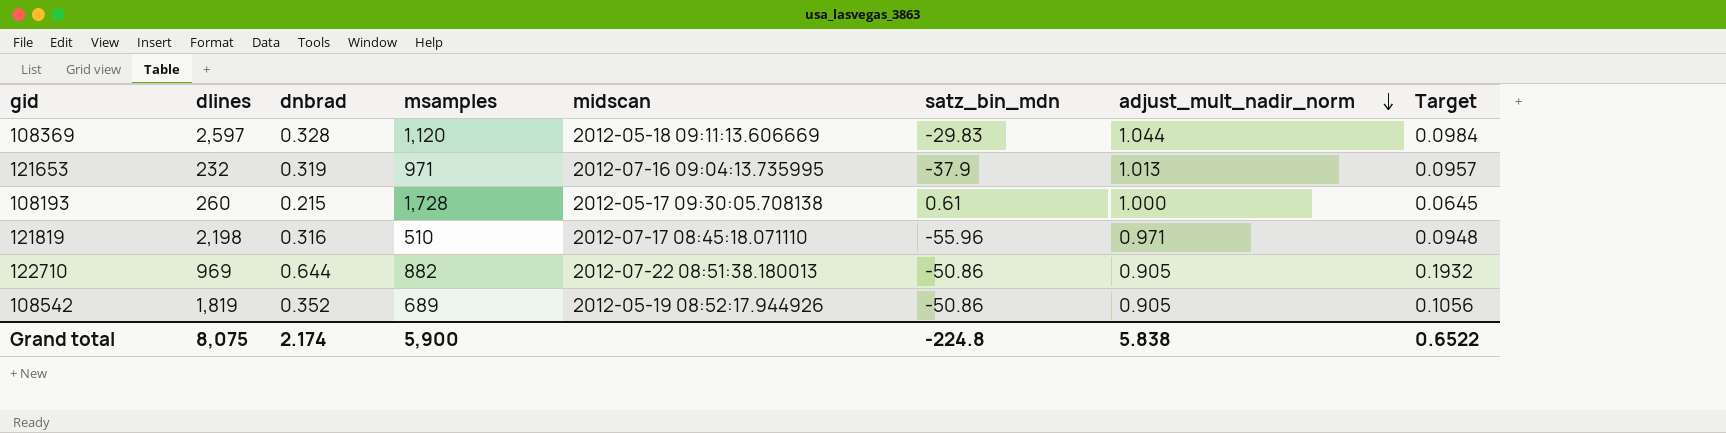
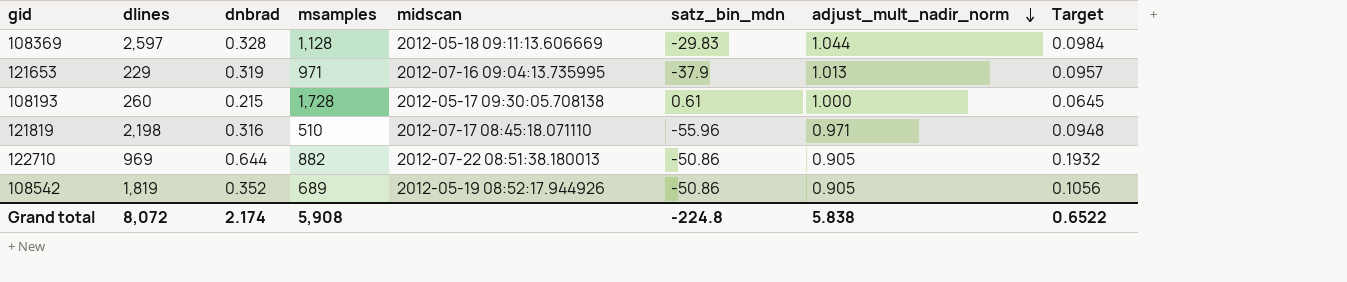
108369 | msamples: 1,120 -> 1,128
121653 | dlines: 232 -> 229
Grand total | dlines: 8,075 -> 8,072
Grand total | msamples: 5,900 -> 5,908

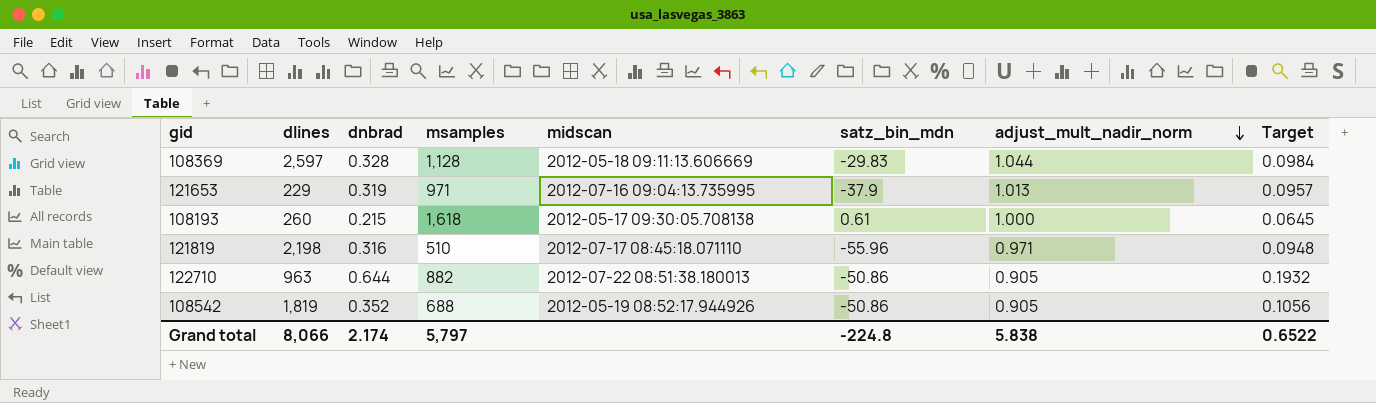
108193 | msamples: 1,728 -> 1,618
122710 | dlines: 969 -> 963
108542 | msamples: 689 -> 688
Grand total | dlines: 8,072 -> 8,066
Grand total | msamples: 5,908 -> 5,797

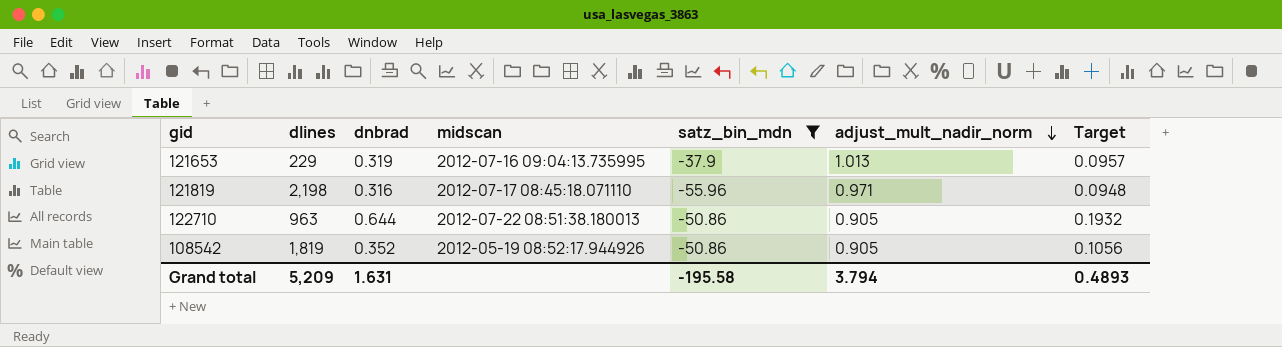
filter: none -> satz_bin_mdn <= -37.9
column msamples | position: 4 -> none
Grand total | dlines: 8,066 -> 5,209
Grand total | dnbrad: 2.174 -> 1.631
Grand total | satz_bin_mdn: -224.8 -> -195.58
Grand total | adjust_mult_nadir_norm: 5.838 -> 3.794
Grand total | Target: 0.6522 -> 0.4893

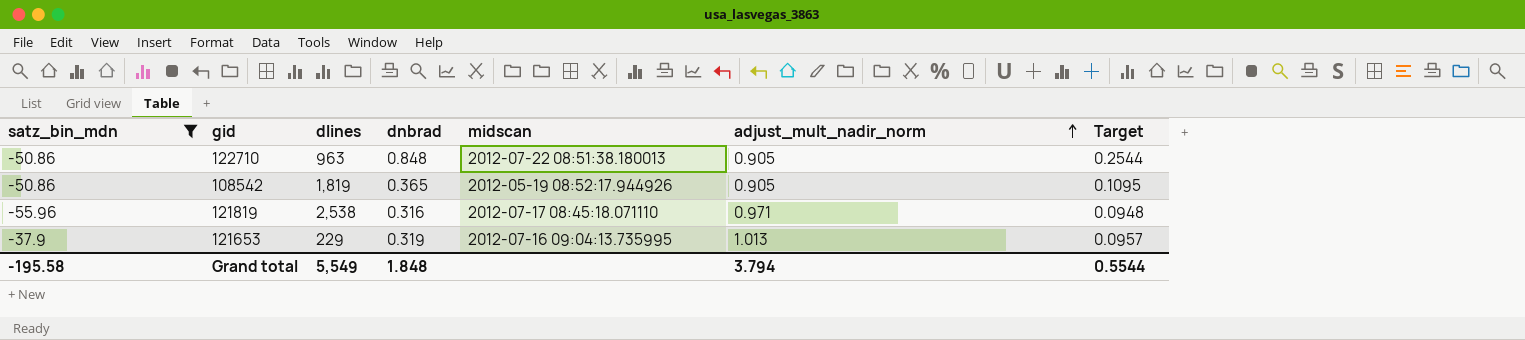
row order: adjust_mult_nadir_norm descending -> adjust_mult_nadir_norm ascending
column satz_bin_mdn | position: 5 -> 1
122710 | dnbrad: 0.644 -> 0.848
122710 | Target: 0.1932 -> 0.2544
108542 | dnbrad: 0.352 -> 0.365
108542 | Target: 0.1056 -> 0.1095
121819 | dlines: 2,198 -> 2,538
Grand total | dlines: 5,209 -> 5,549
Grand total | dnbrad: 1.631 -> 1.848
Grand total | Target: 0.4893 -> 0.5544

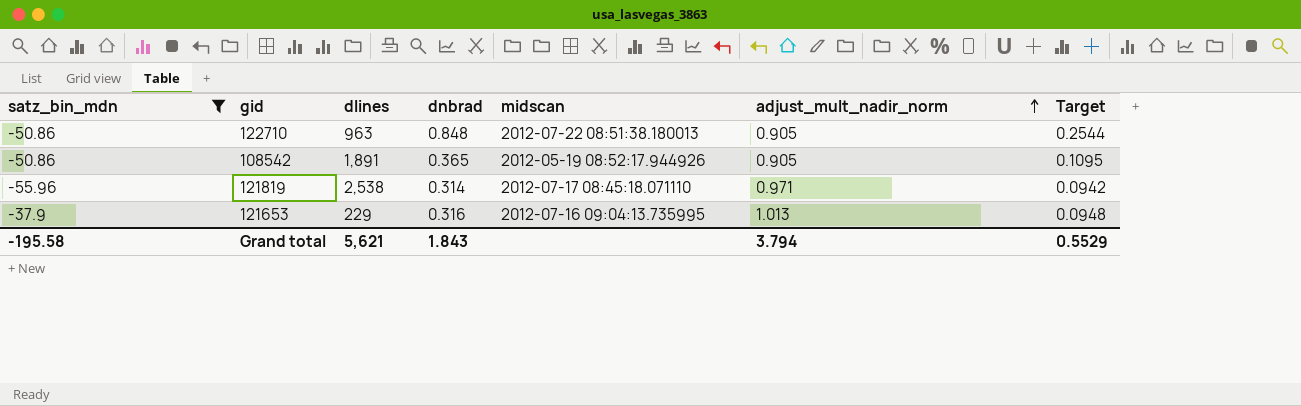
108542 | dlines: 1,819 -> 1,891
121819 | dnbrad: 0.316 -> 0.314
121819 | Target: 0.0948 -> 0.0942
121653 | dnbrad: 0.319 -> 0.316
121653 | Target: 0.0957 -> 0.0948
Grand total | dlines: 5,549 -> 5,621
Grand total | dnbrad: 1.848 -> 1.843
Grand total | Target: 0.5544 -> 0.5529

